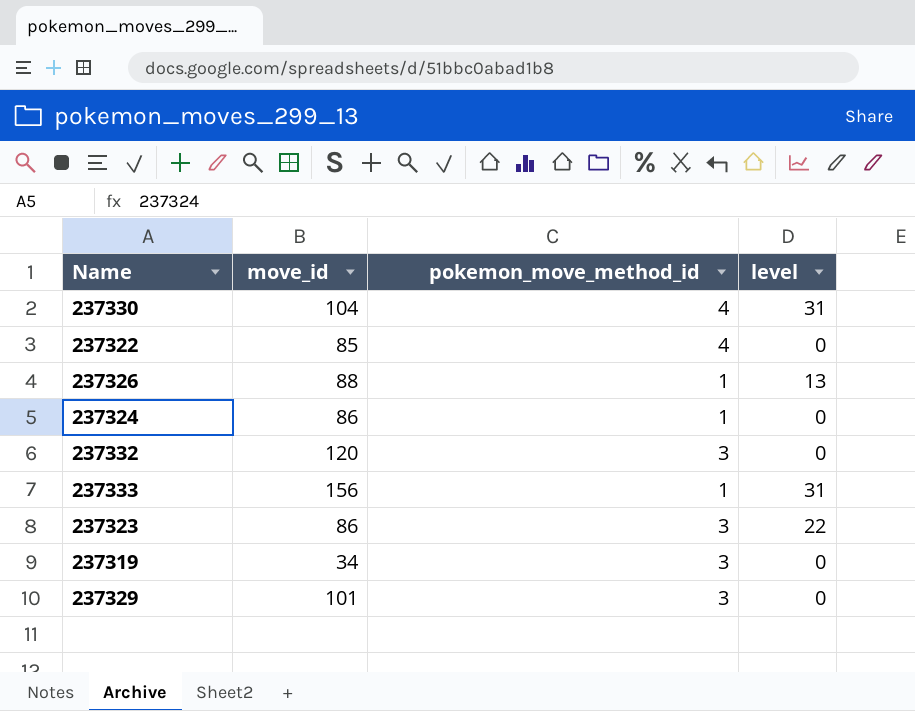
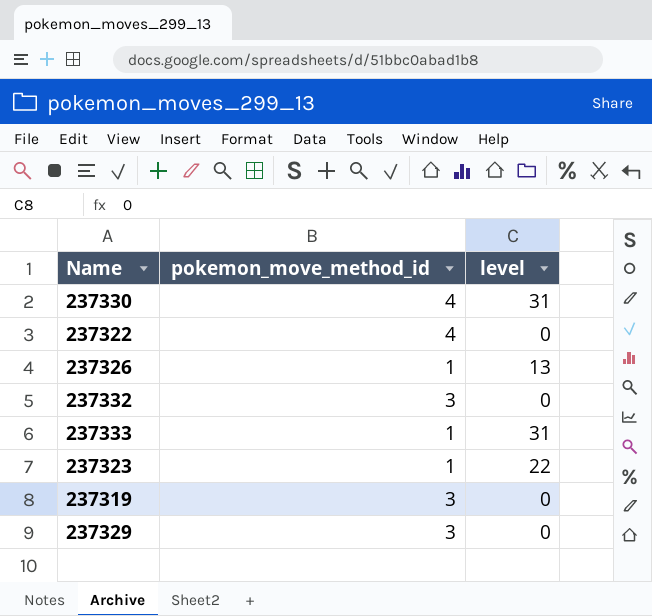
column move_id | position: 2 -> none
row 237324: 86 | 1 | 0 -> none
237323 | pokemon_move_method_id: 3 -> 1

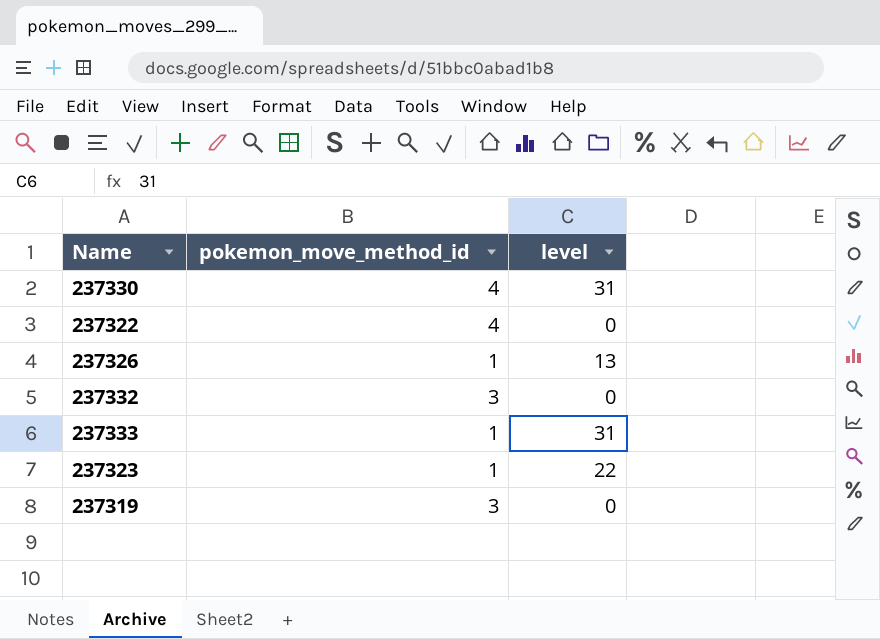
row 237329: 3 | 0 -> none

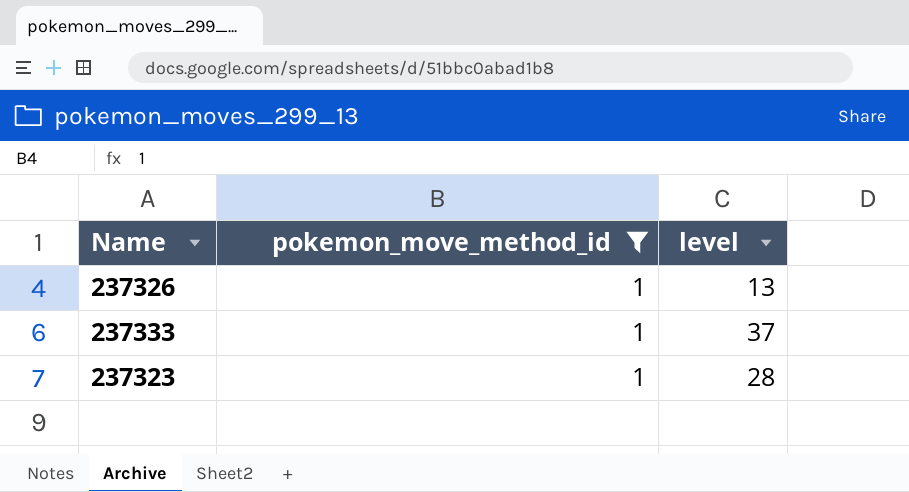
filter: none -> pokemon_move_method_id = 1
237333 | level: 31 -> 37
237323 | level: 22 -> 28

